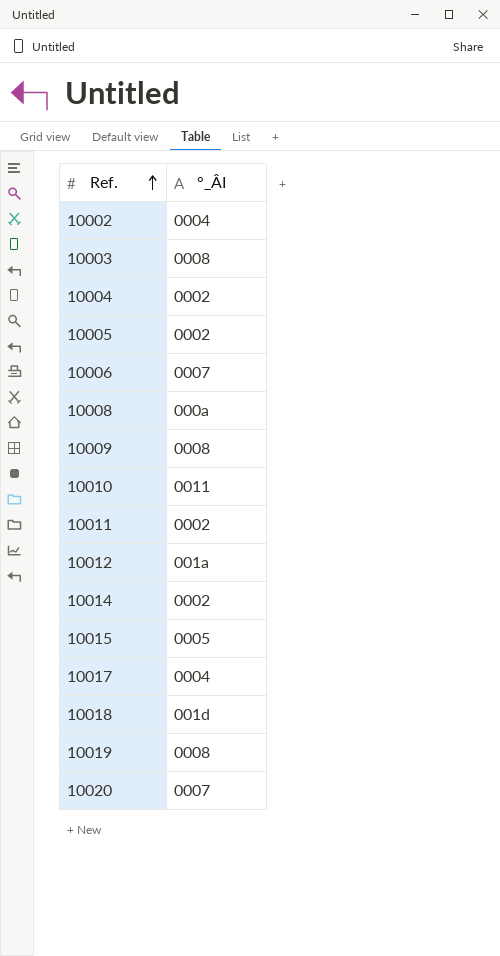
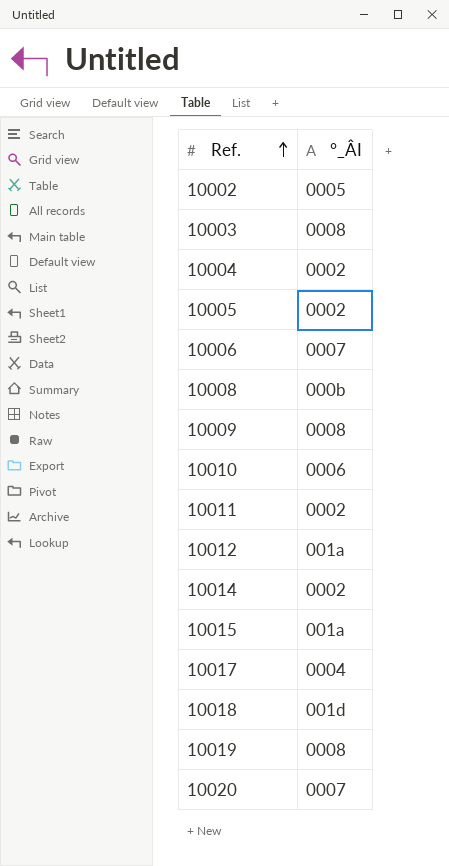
10002 | °_ÂI: 0004 -> 0005
10008 | °_ÂI: 000a -> 000b
10010 | °_ÂI: 0011 -> 0006
10015 | °_ÂI: 0005 -> 001a

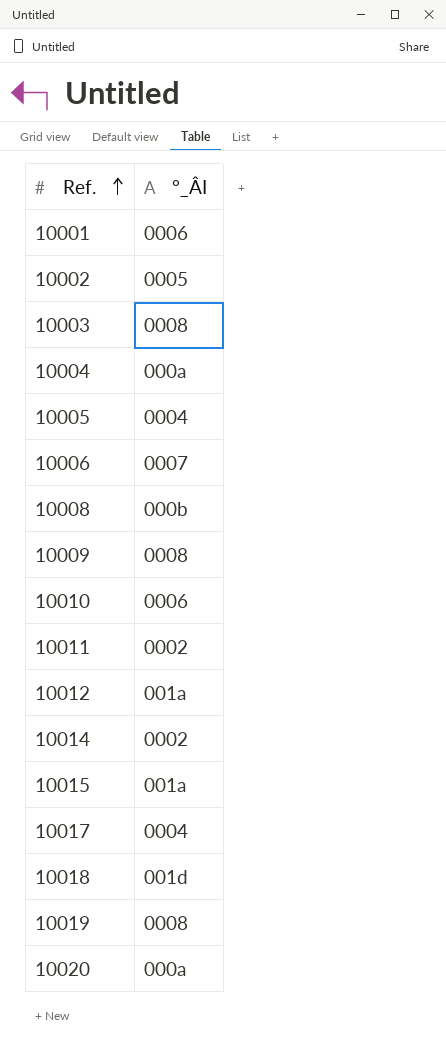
row 10001: none -> 0006
10004 | °_ÂI: 0002 -> 000a
10005 | °_ÂI: 0002 -> 0004
10020 | °_ÂI: 0007 -> 000a

